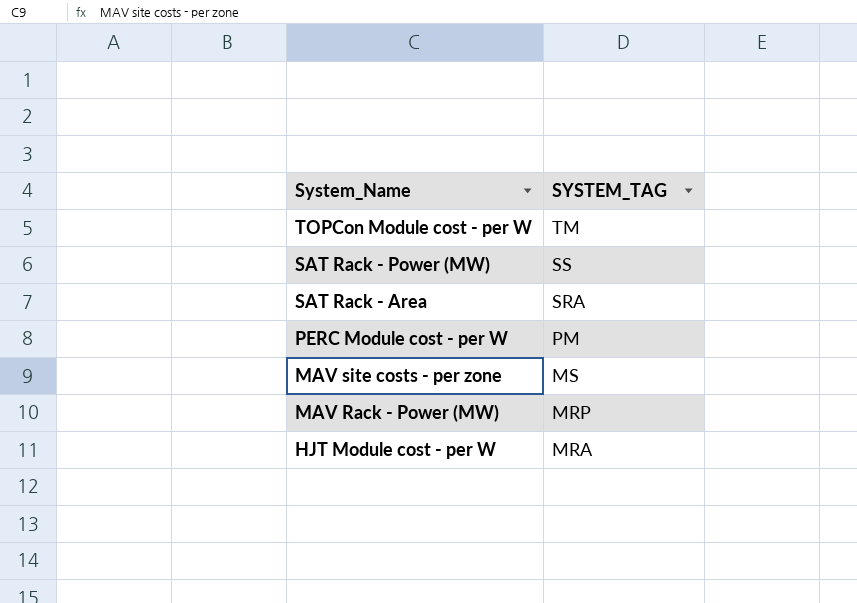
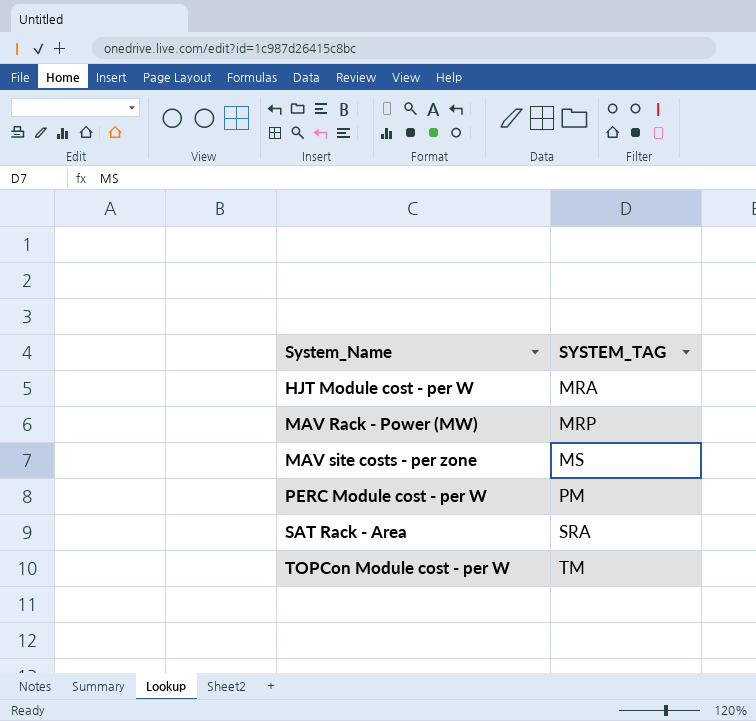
row order: System_Name descending -> System_Name ascending
row SAT Rack - Power (MW): SS -> none

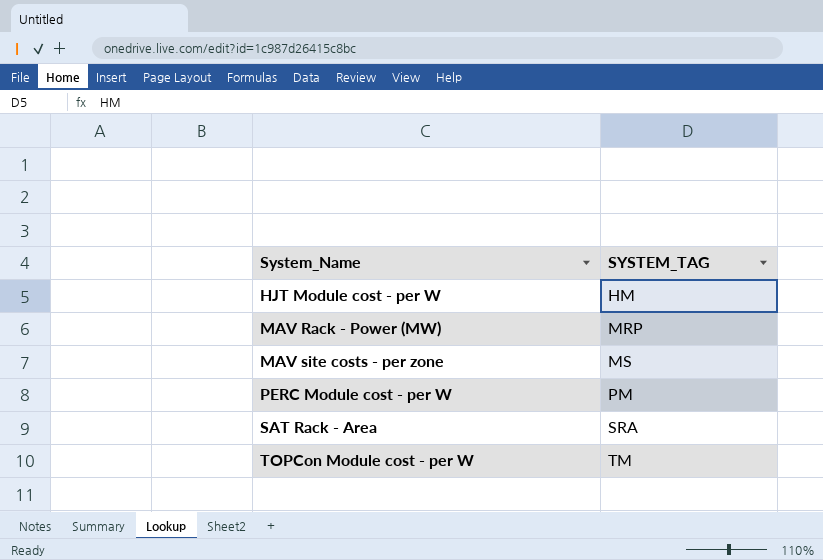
HJT Module cost - per W | SYSTEM_TAG: MRA -> HM

